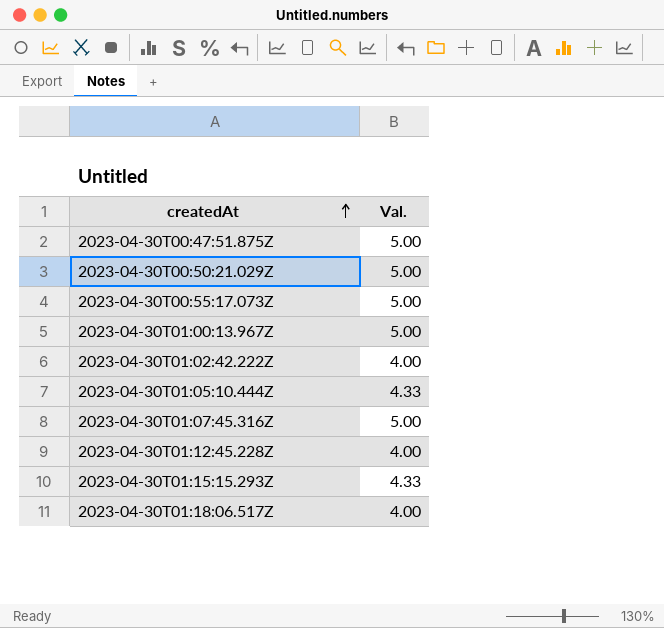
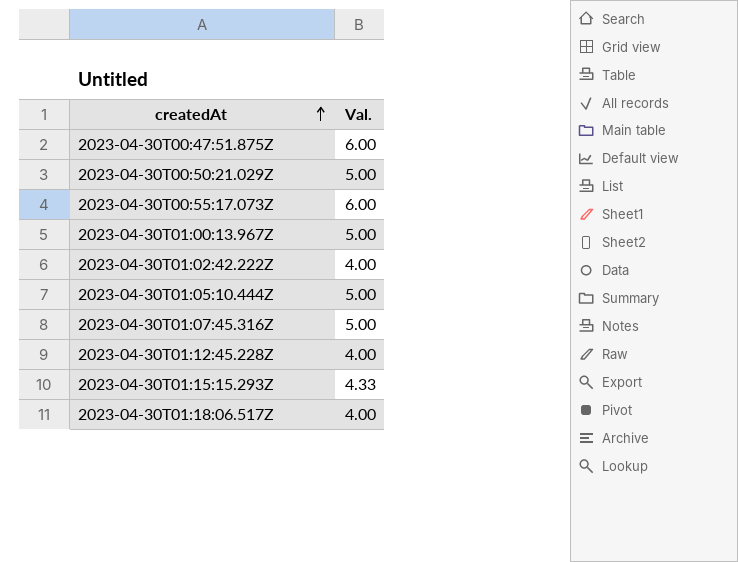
2023-04-30T00:47:51.875Z | Val.: 5.00 -> 6.00
2023-04-30T00:55:17.073Z | Val.: 5.00 -> 6.00
2023-04-30T01:05:10.444Z | Val.: 4.33 -> 5.00

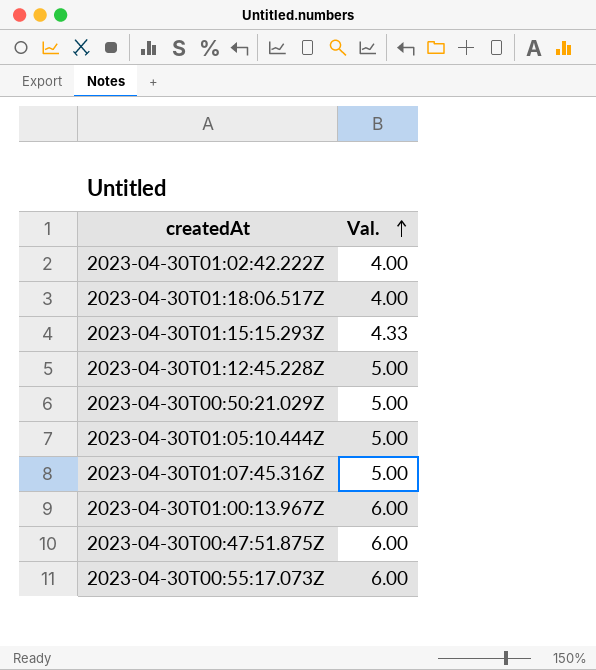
row order: createdAt ascending -> Val. ascending
2023-04-30T01:12:45.228Z | Val.: 4.00 -> 5.00
2023-04-30T01:00:13.967Z | Val.: 5.00 -> 6.00

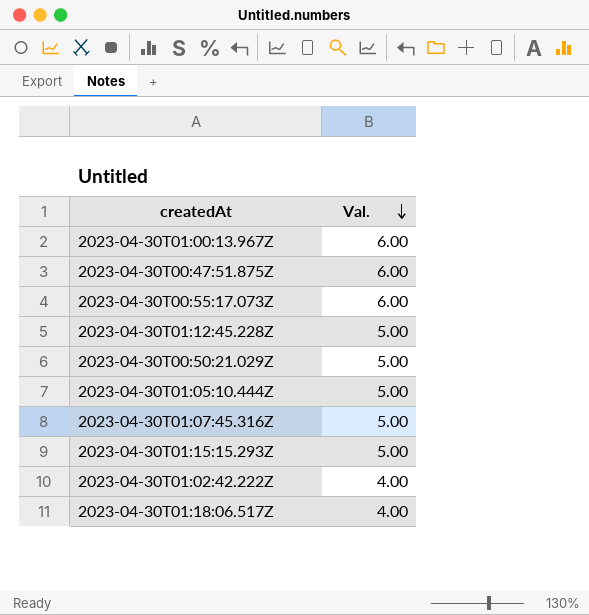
row order: Val. ascending -> Val. descending
2023-04-30T01:15:15.293Z | Val.: 4.33 -> 5.00

